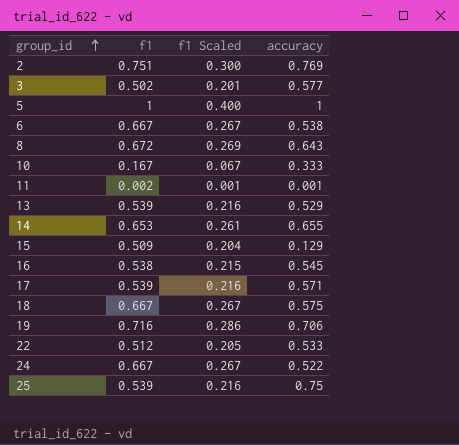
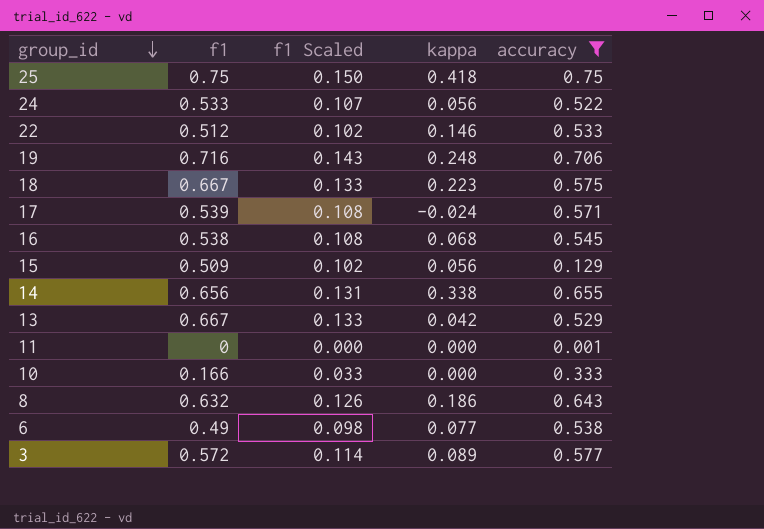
filter: none -> accuracy <= 0.75
row order: group_id ascending -> group_id descending
column f1 Scaled | formula: [f1] * 0.4 -> [f1] * 0.2
column kappa | position: none -> 4
25 | f1: 0.539 -> 0.75
24 | f1: 0.667 -> 0.533
14 | f1: 0.653 -> 0.656
13 | f1: 0.539 -> 0.667
11 | f1: 0.002 -> 0
10 | f1: 0.167 -> 0.166
8 | f1: 0.672 -> 0.632
6 | f1: 0.667 -> 0.49
3 | f1: 0.502 -> 0.572

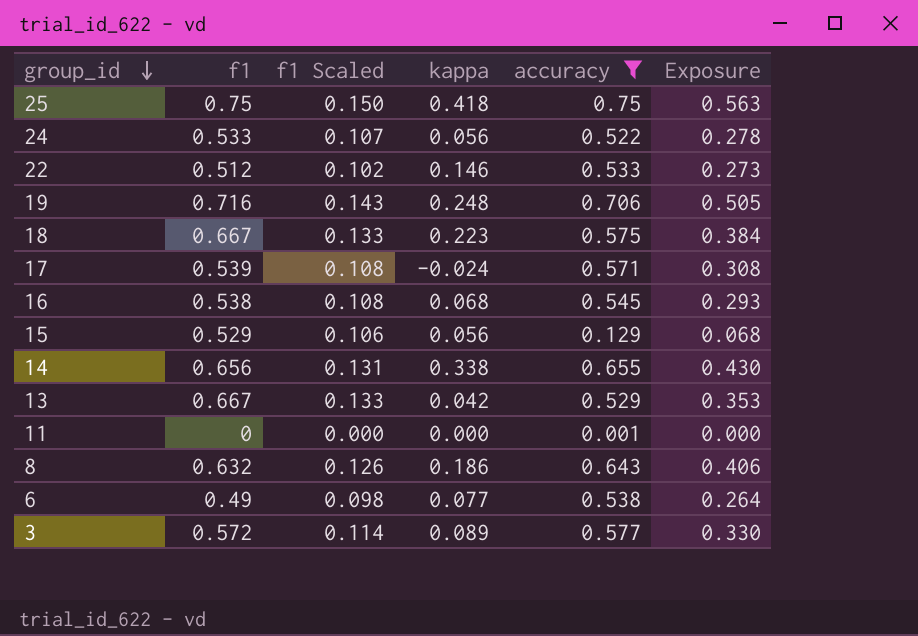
column Exposure | formula: none -> [f1] * [accuracy]
row 10: 0.166 | 0.033 | 0.000 | 0.333 -> none
15 | f1: 0.509 -> 0.529
15 | f1 Scaled: 0.102 -> 0.106

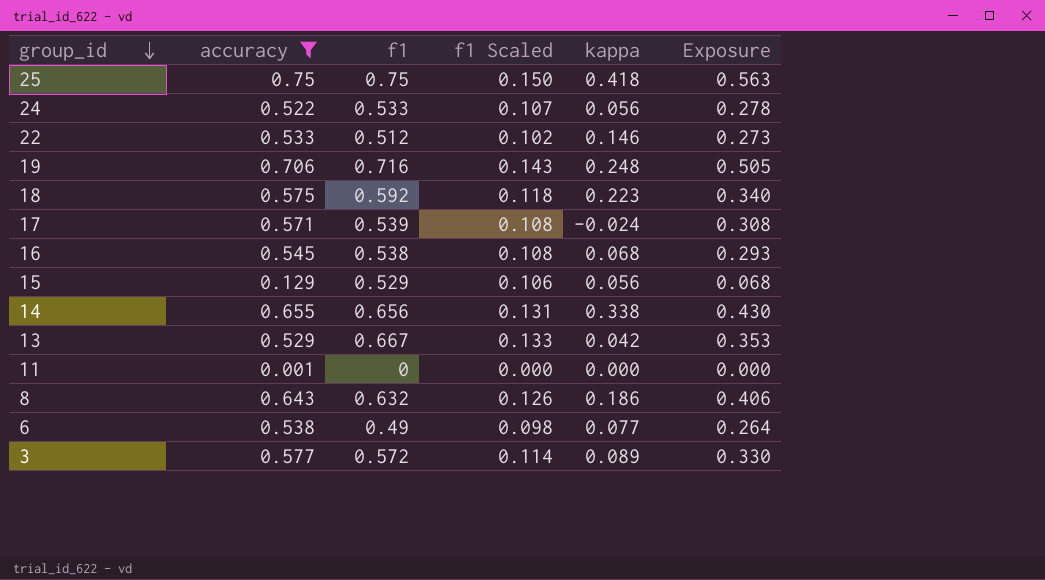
column accuracy | position: 5 -> 2
18 | f1: 0.667 -> 0.592
18 | f1 Scaled: 0.133 -> 0.118
18 | Exposure: 0.384 -> 0.340

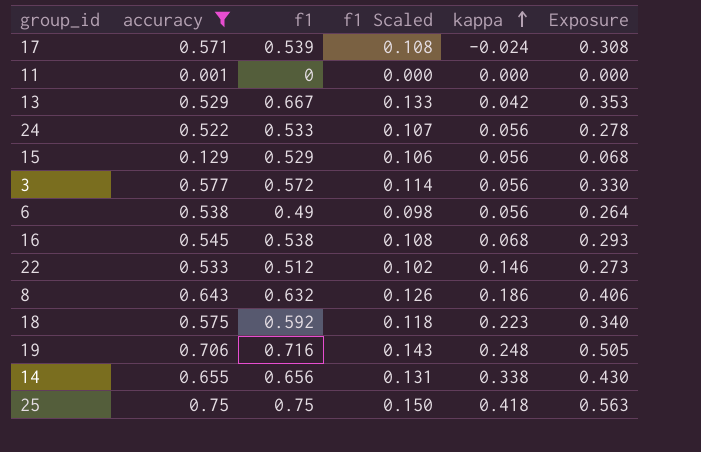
row order: group_id descending -> kappa ascending
3 | kappa: 0.089 -> 0.056
6 | kappa: 0.077 -> 0.056

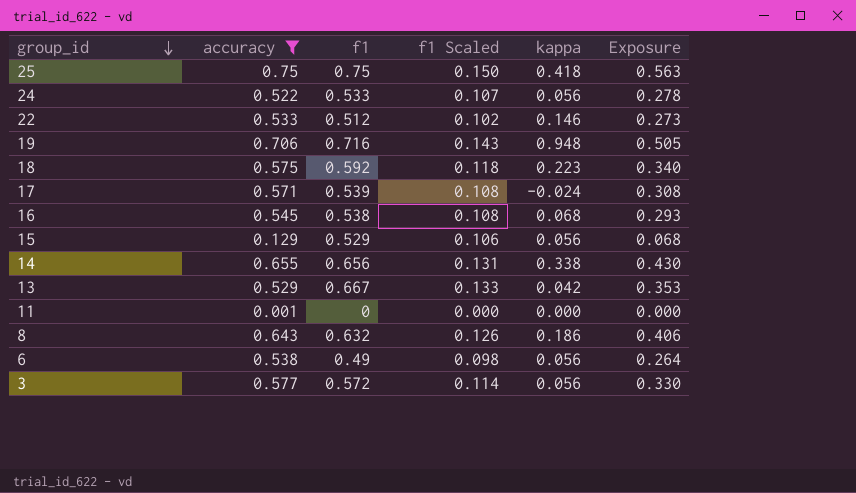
row order: kappa ascending -> group_id descending
19 | kappa: 0.248 -> 0.948

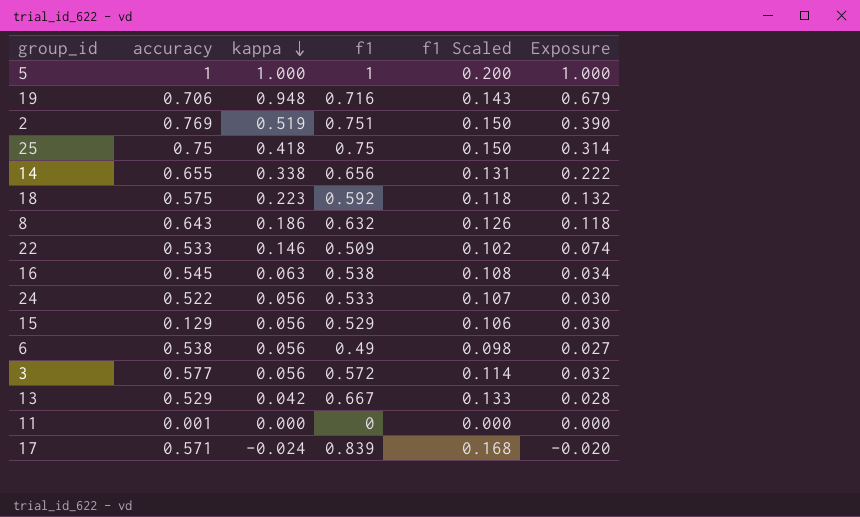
filter: accuracy <= 0.75 -> none
row order: group_id descending -> kappa descending
column kappa | position: 5 -> 3
column Exposure | formula: [accuracy] * [f1] -> [kappa] * [f1]
22 | f1: 0.512 -> 0.509
16 | kappa: 0.068 -> 0.063
17 | f1: 0.539 -> 0.839
17 | f1 Scaled: 0.108 -> 0.168

